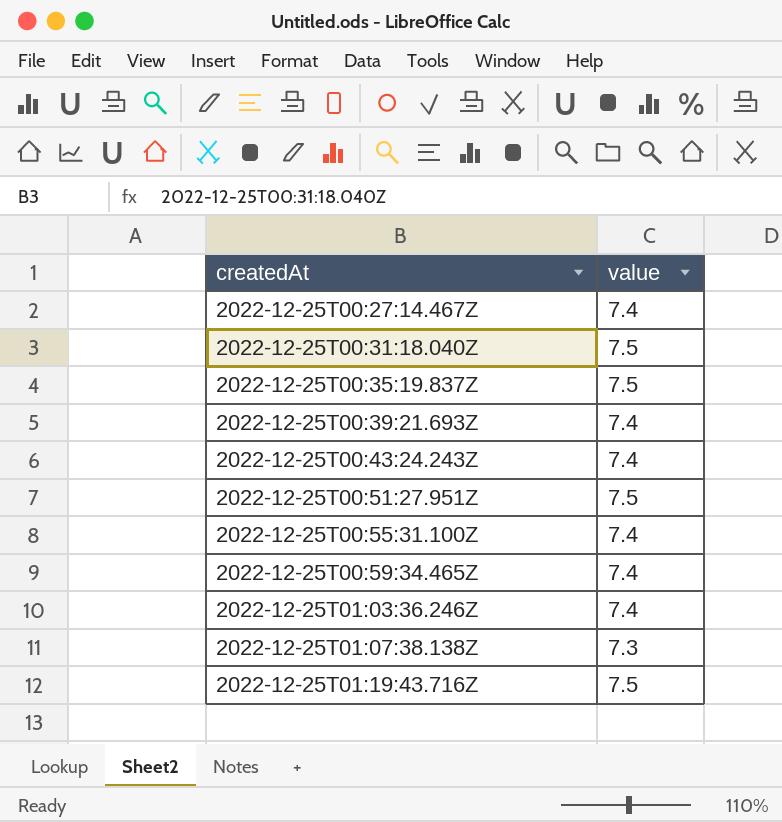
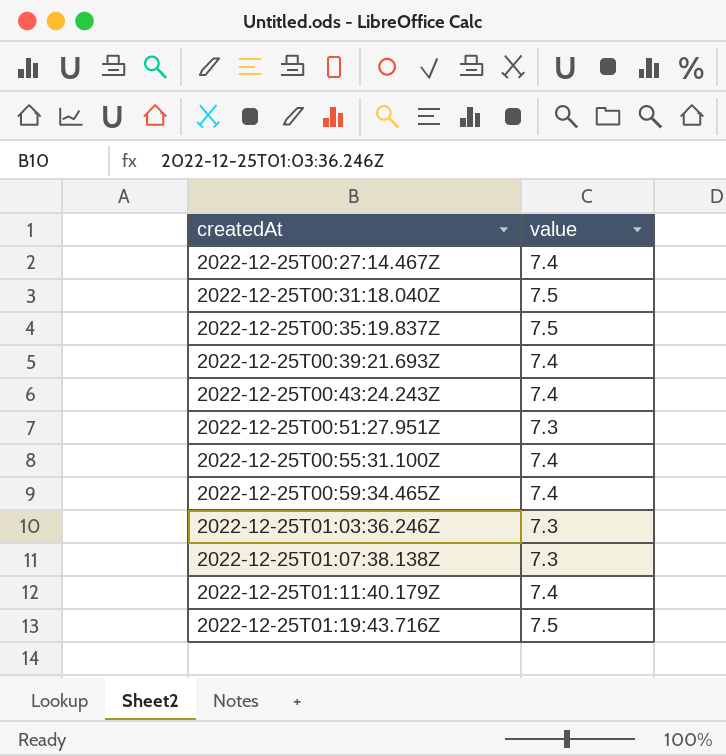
2022-12-25T00:51:27.951Z | value: 7.5 -> 7.3
2022-12-25T01:03:36.246Z | value: 7.4 -> 7.3
row 2022-12-25T01:11:40.179Z: none -> 7.4

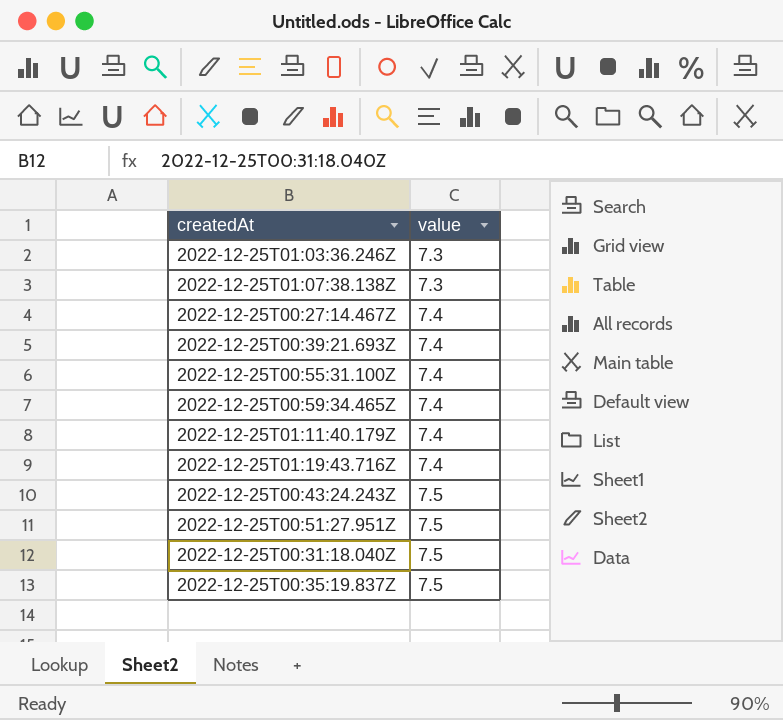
row order: createdAt ascending -> value ascending
2022-12-25T01:19:43.716Z | value: 7.5 -> 7.4
2022-12-25T00:43:24.243Z | value: 7.4 -> 7.5
2022-12-25T00:51:27.951Z | value: 7.3 -> 7.5

